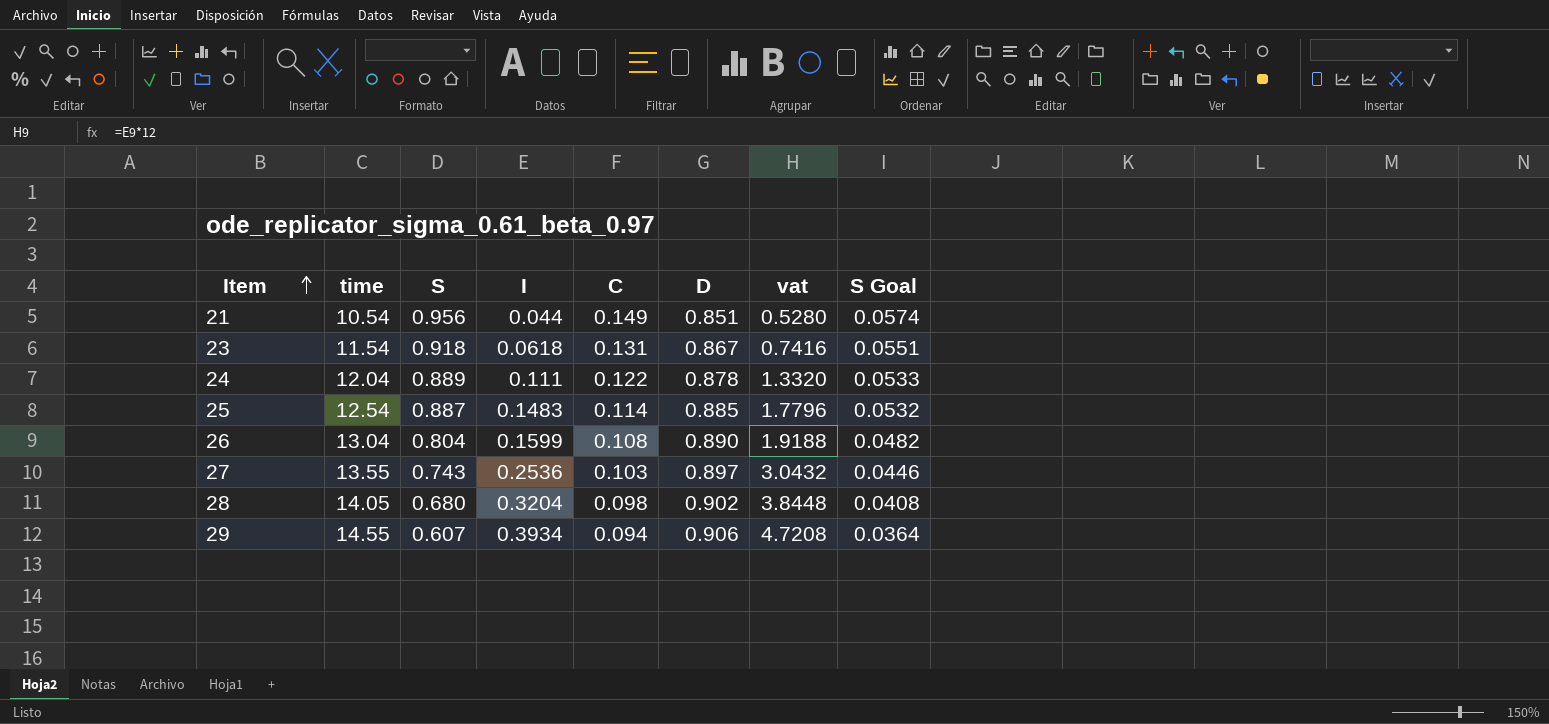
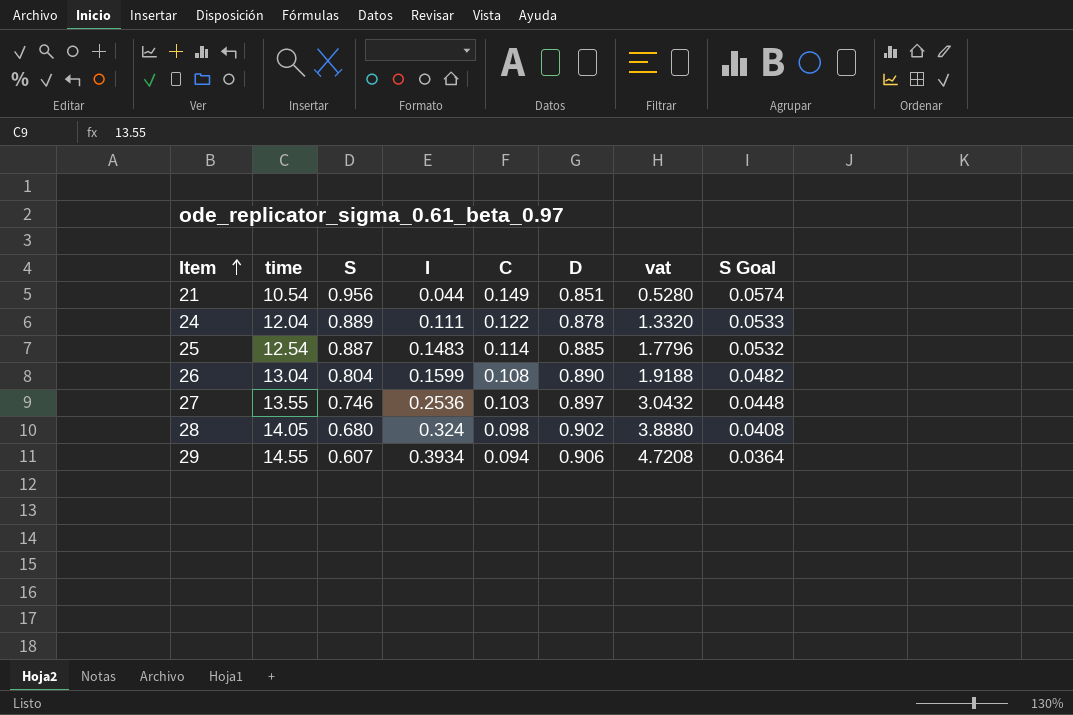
row 23: 11.54 | 0.918 | 0.0618 | 0.131 | 0.867 | 0.7416 | 0.0551 -> none
27 | S: 0.743 -> 0.746
27 | S Goal: 0.0446 -> 0.0448
28 | I: 0.3204 -> 0.324
28 | vat: 3.8448 -> 3.8880

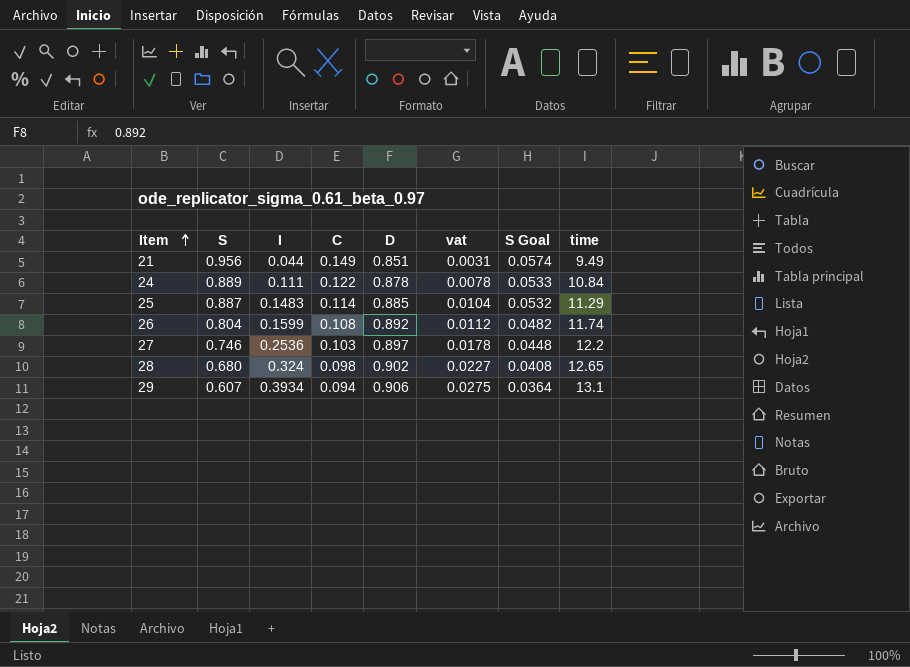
column vat | formula: [I] * 12 -> [I] * 0.07
column time | position: 2 -> 8
21 | time: 10.54 -> 9.49
24 | time: 12.04 -> 10.84
25 | time: 12.54 -> 11.29
26 | D: 0.890 -> 0.892
26 | time: 13.04 -> 11.74
27 | time: 13.55 -> 12.2
28 | time: 14.05 -> 12.65
29 | time: 14.55 -> 13.1

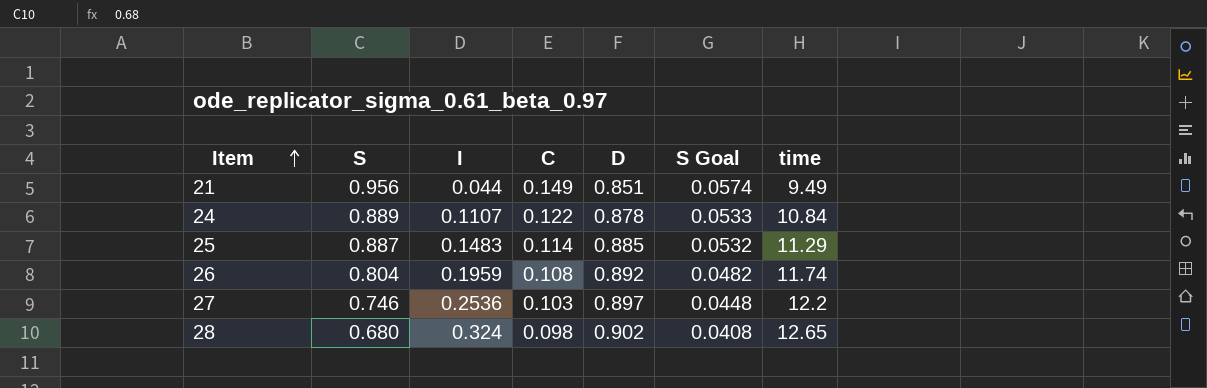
column vat | formula: [I] * 0.07 -> none
row 29: 0.607 | 0.3934 | 0.094 | 0.906 | 0.0275 | 0.0364 | 13.1 -> none
24 | I: 0.111 -> 0.1107
26 | I: 0.1599 -> 0.1959

